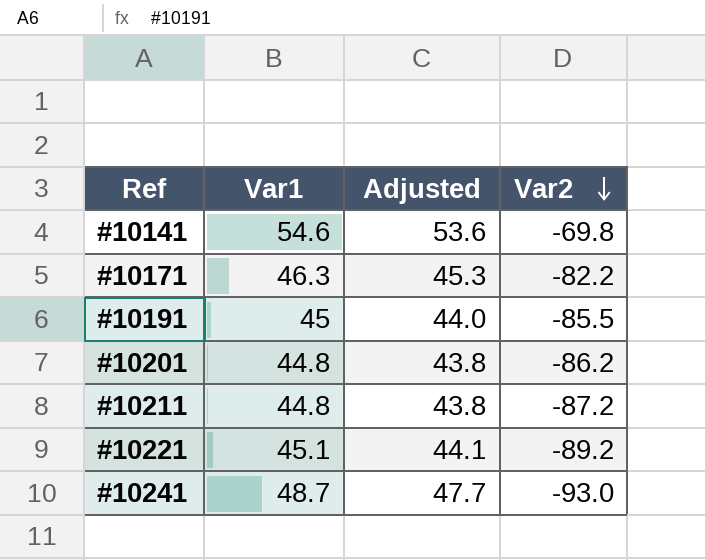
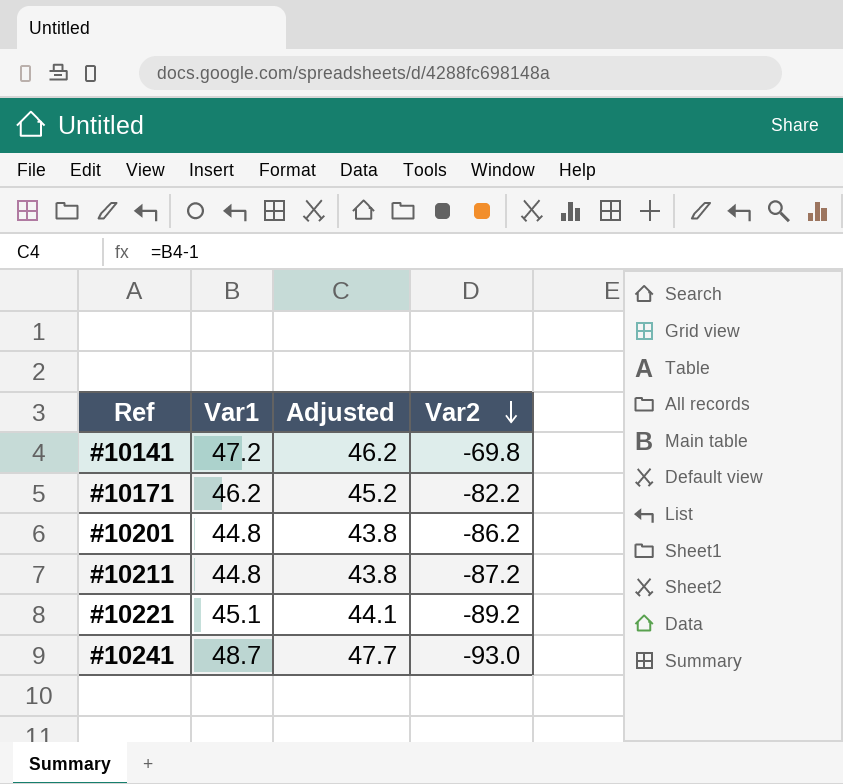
row #10191: 45 | 44.0 | -85.5 -> none
#10141 | Var1: 54.6 -> 47.2
#10141 | Adjusted: 53.6 -> 46.2
#10171 | Var1: 46.3 -> 46.2
#10171 | Adjusted: 45.3 -> 45.2

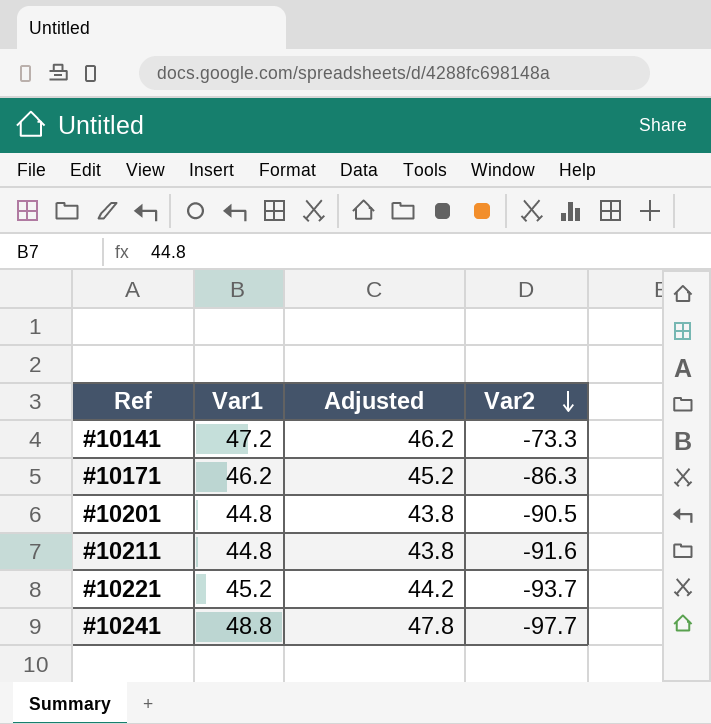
#10141 | Var2: -69.8 -> -73.3
#10171 | Var2: -82.2 -> -86.3
#10201 | Var2: -86.2 -> -90.5
#10211 | Var2: -87.2 -> -91.6
#10221 | Var1: 45.1 -> 45.2
#10221 | Adjusted: 44.1 -> 44.2
#10221 | Var2: -89.2 -> -93.7
#10241 | Var1: 48.7 -> 48.8
#10241 | Adjusted: 47.7 -> 47.8
#10241 | Var2: -93.0 -> -97.7

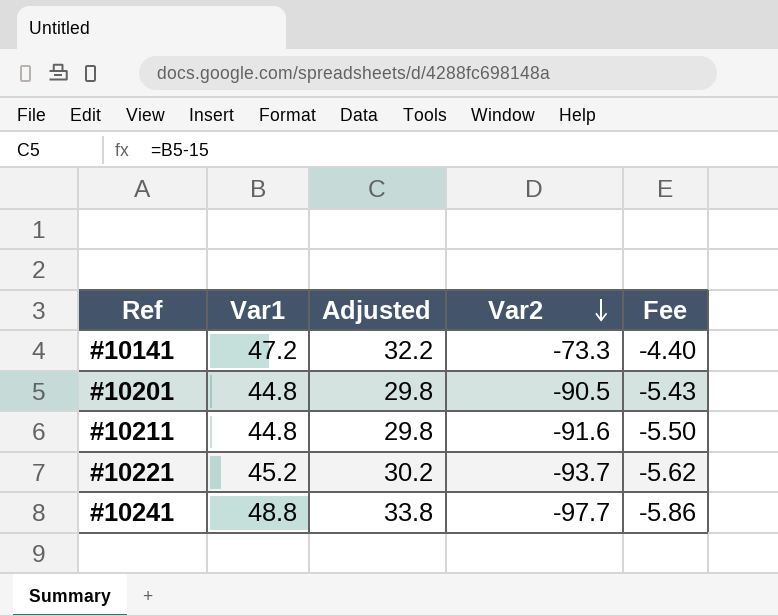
column Adjusted | formula: [Var1] - 1 -> [Var1] - 15
column Fee | formula: none -> [Var2] * 0.06
row #10171: 46.2 | 45.2 | -86.3 -> none

